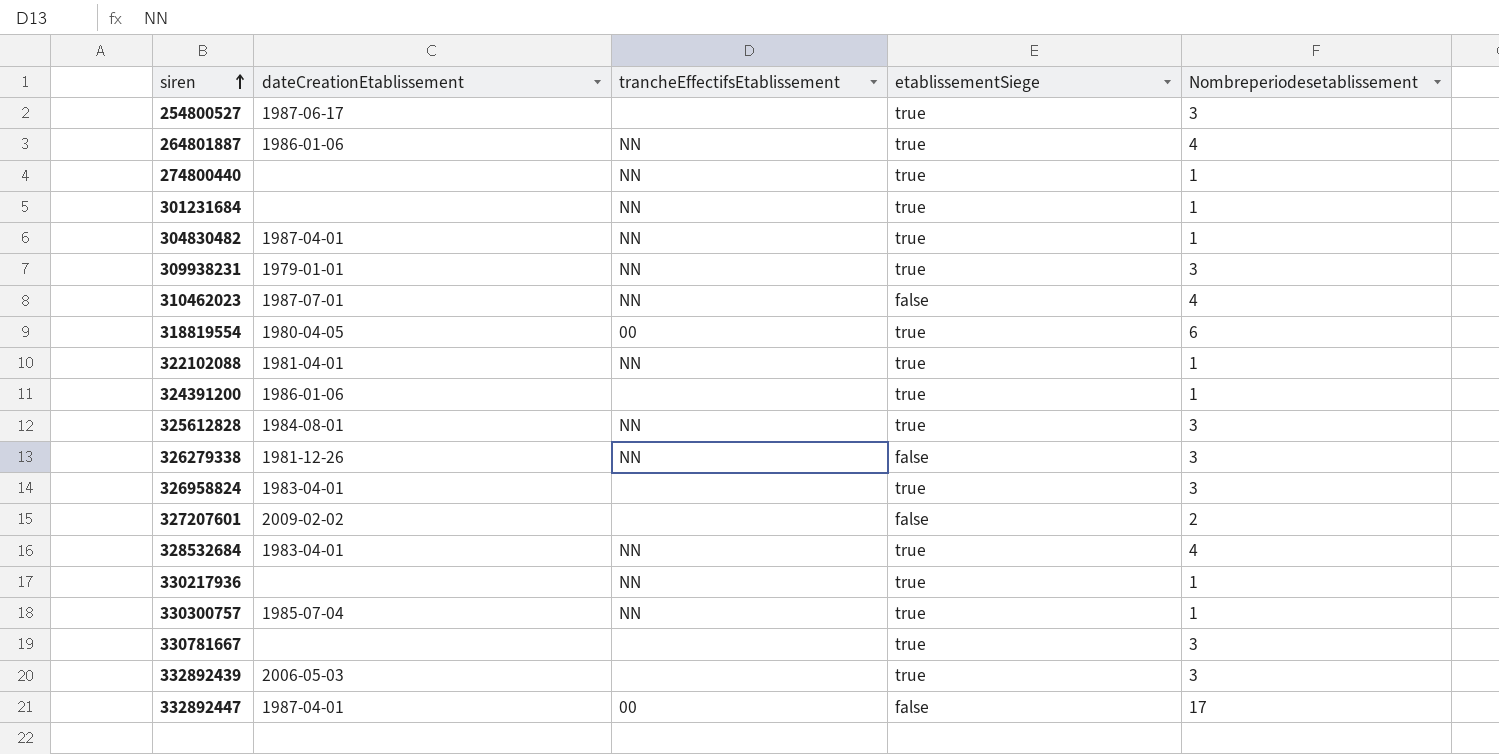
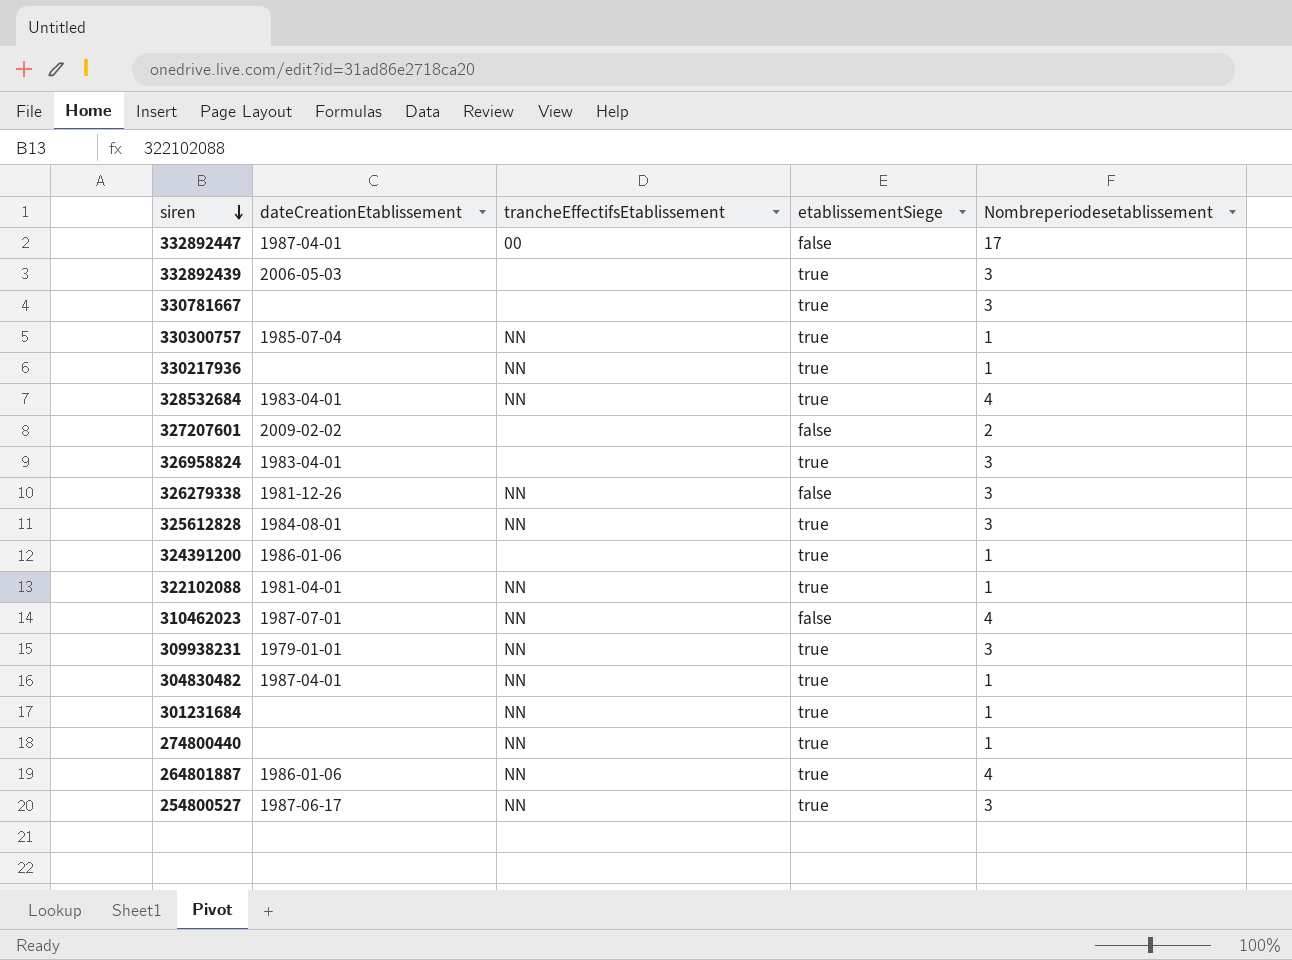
row order: siren ascending -> siren descending
row 318819554: 1980-04-05 | 00 | true | 6 -> none
254800527 | trancheEffectifsEtablissement: none -> NN

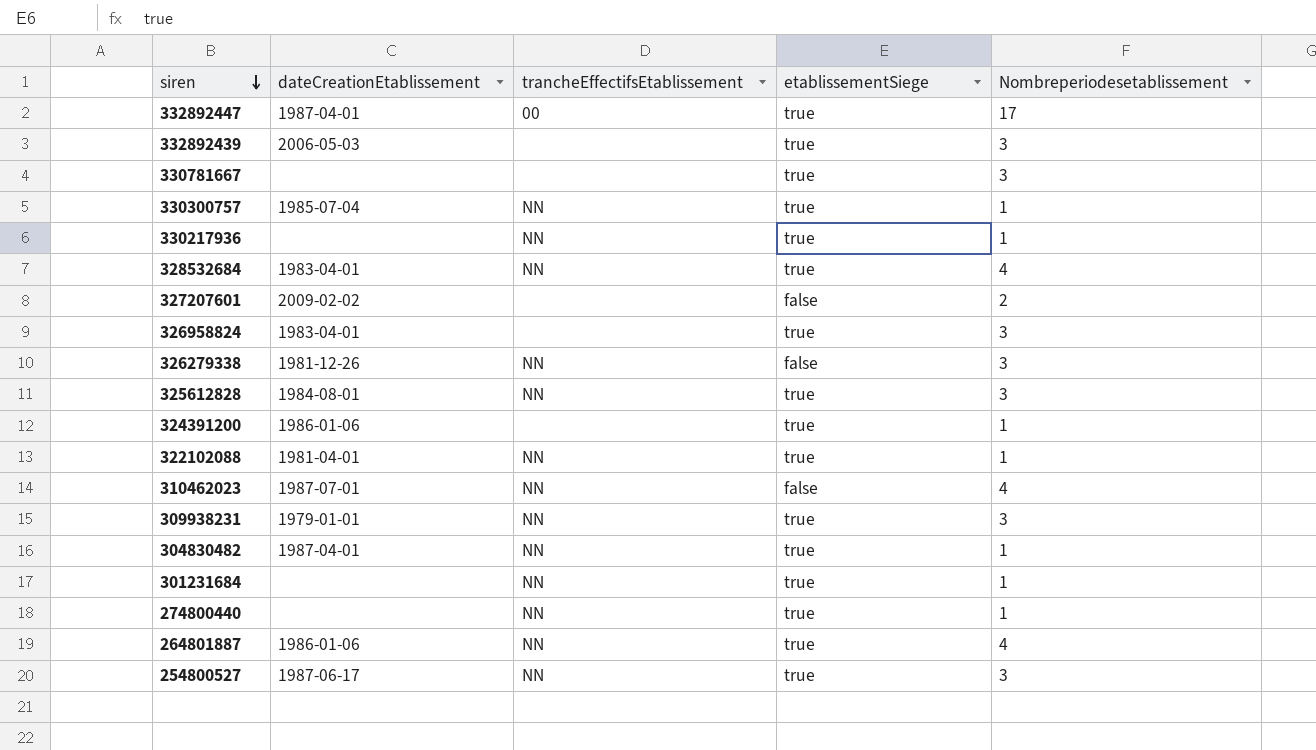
332892447 | etablissementSiege: false -> true

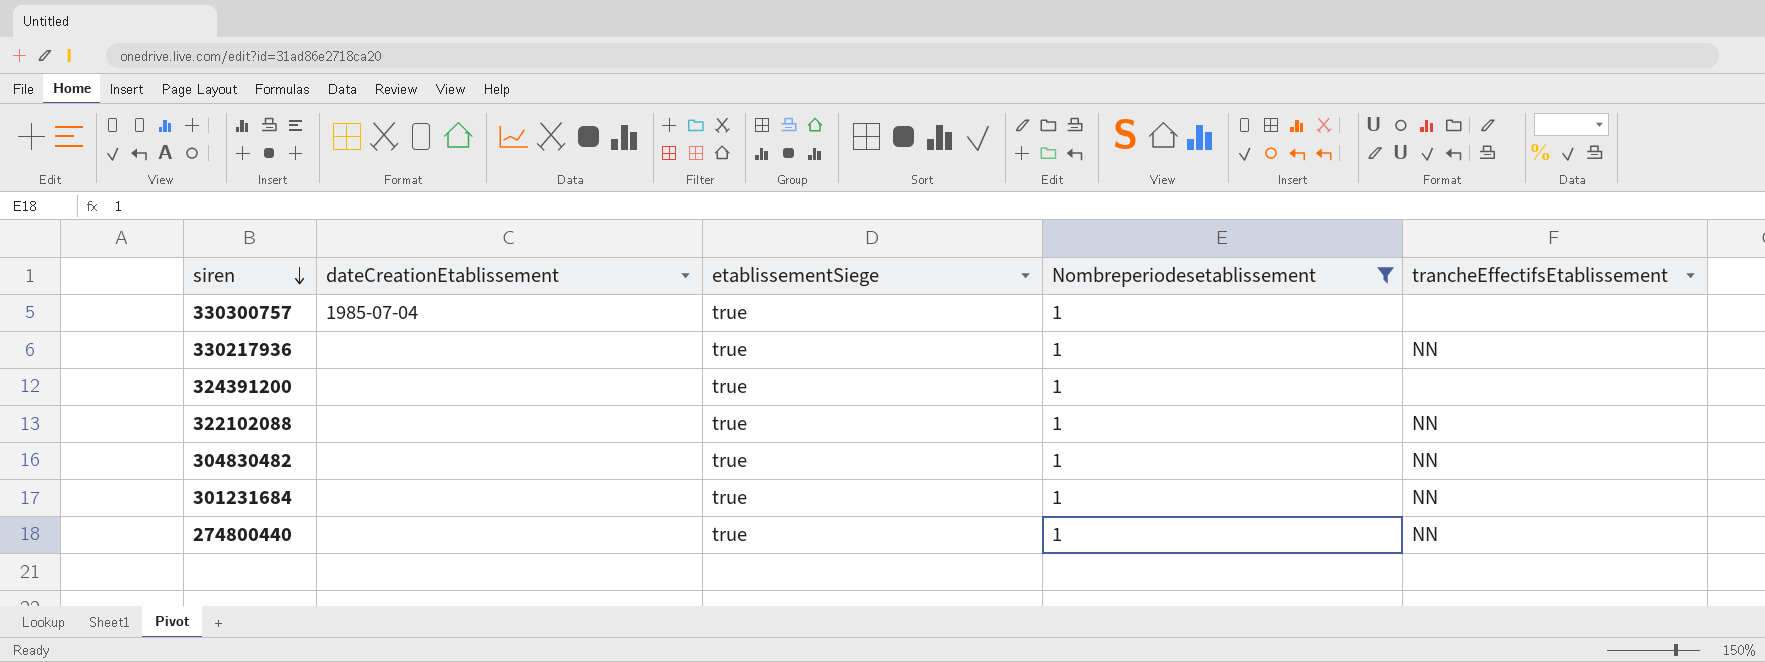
filter: none -> Nombreperiodesetablissement = 1
column trancheEffectifsEtablissement | position: 3 -> 5
330300757 | trancheEffectifsEtablissement: NN -> none
324391200 | dateCreationEtablissement: 1986-01-06 -> none
322102088 | dateCreationEtablissement: 1981-04-01 -> none
304830482 | dateCreationEtablissement: 1987-04-01 -> none

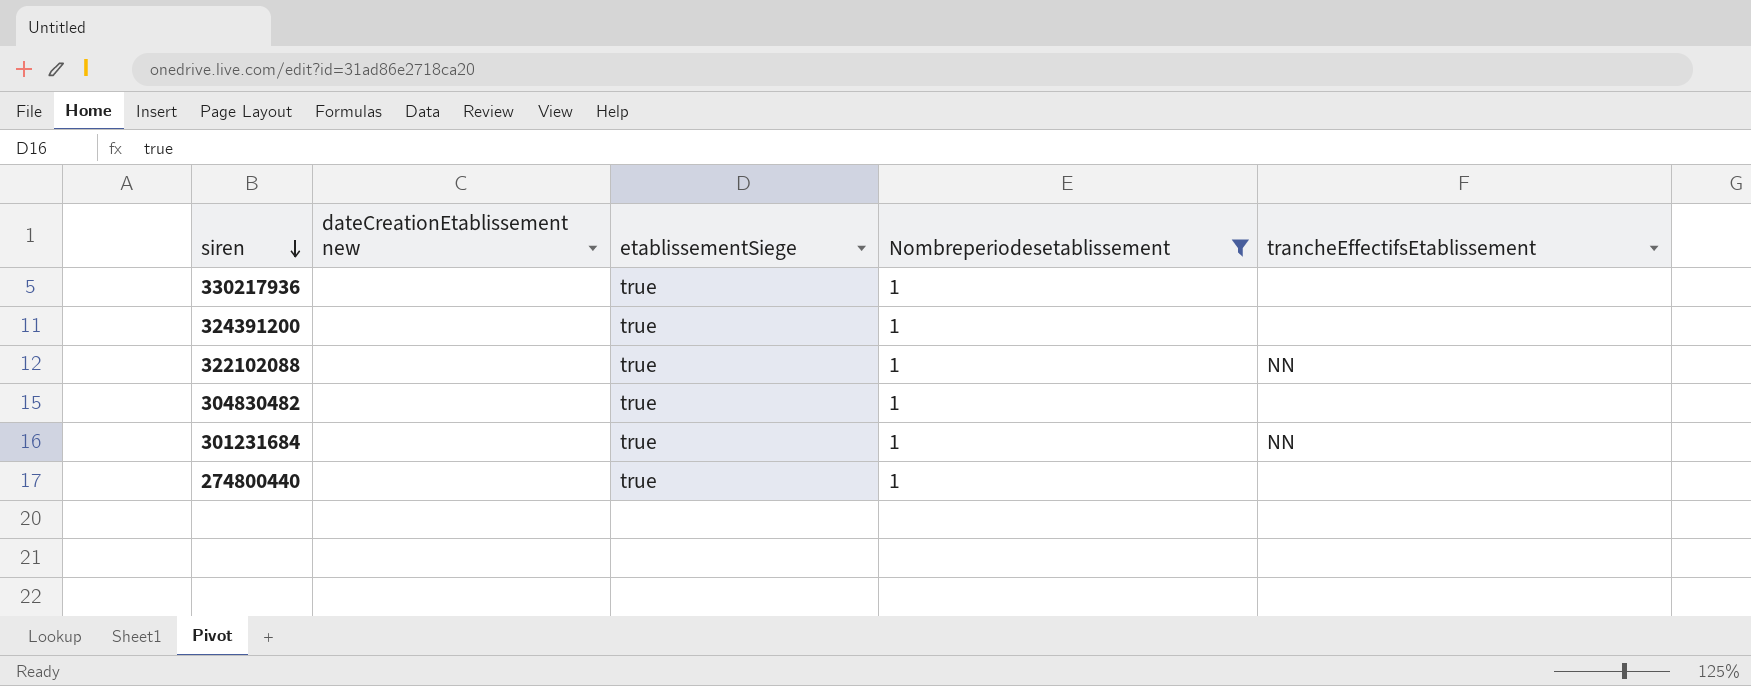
column name: dateCreationEtablissement -> dateCreationEtablissement new
row 330300757: 1985-07-04 | true | 1 | none -> none
330217936 | trancheEffectifsEtablissement: NN -> none
304830482 | trancheEffectifsEtablissement: NN -> none
274800440 | trancheEffectifsEtablissement: NN -> none

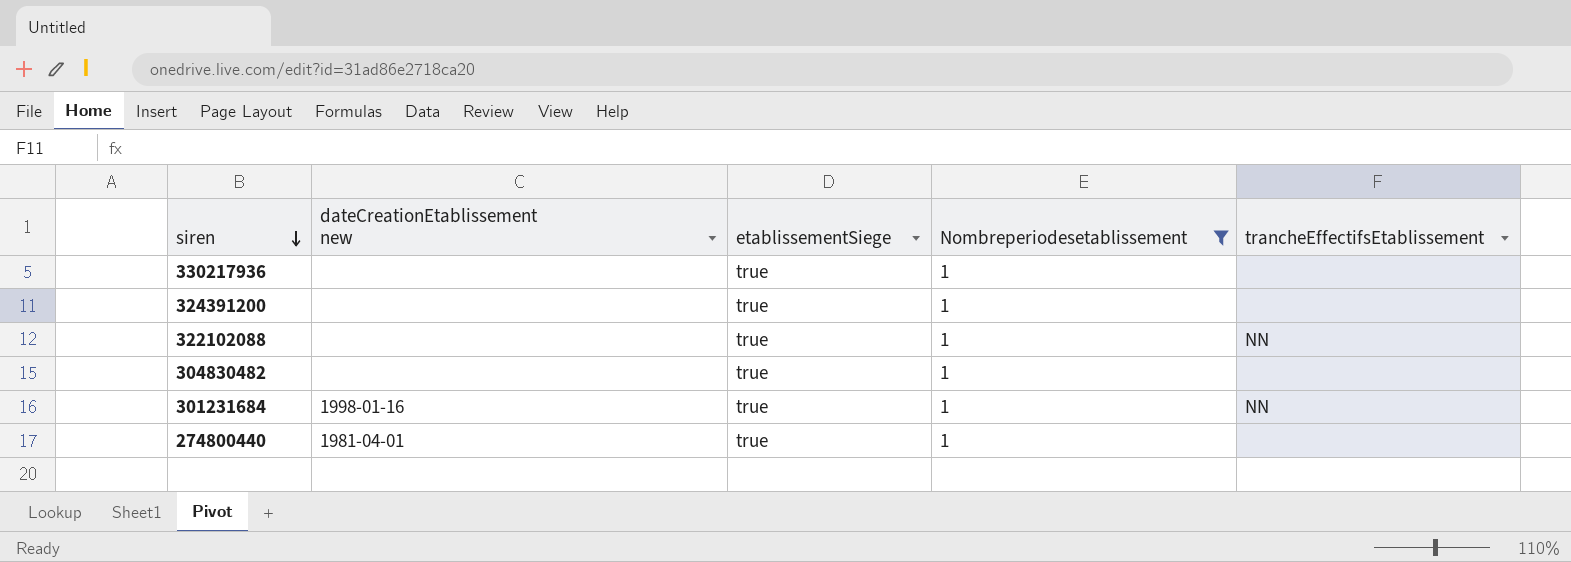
301231684 | dateCreationEtablissement new: none -> 1998-01-16
274800440 | dateCreationEtablissement new: none -> 1981-04-01

